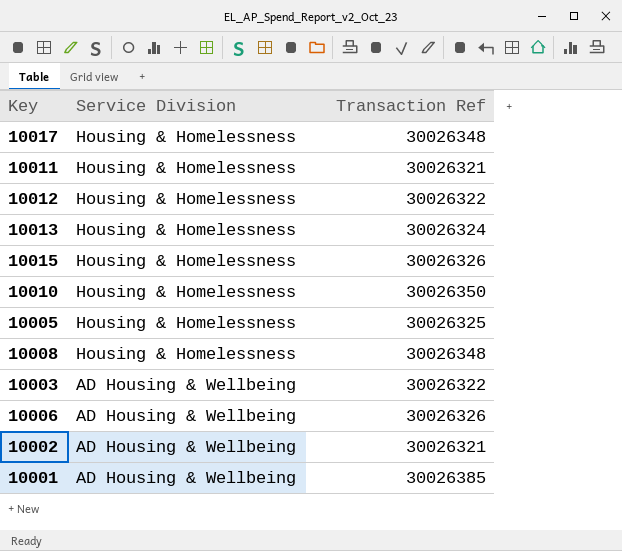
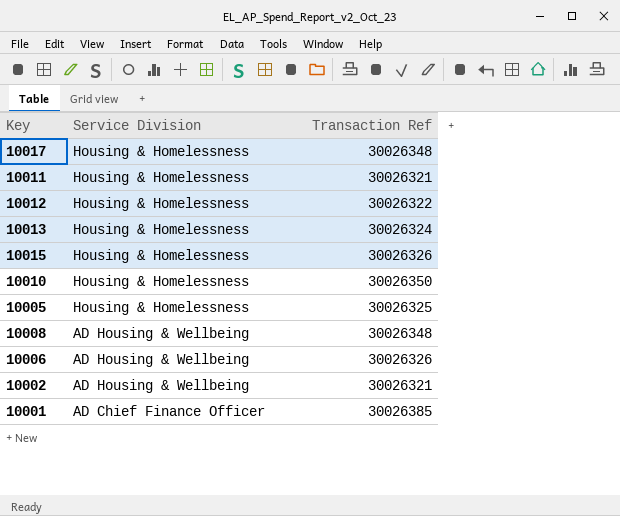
row 10003: AD Housing & Wellbeing | 30026322 -> none
10008 | Service Division: Housing & Homelessness -> AD Housing & Wellbeing
10001 | Service Division: AD Housing & Wellbeing -> AD Chief Finance Officer

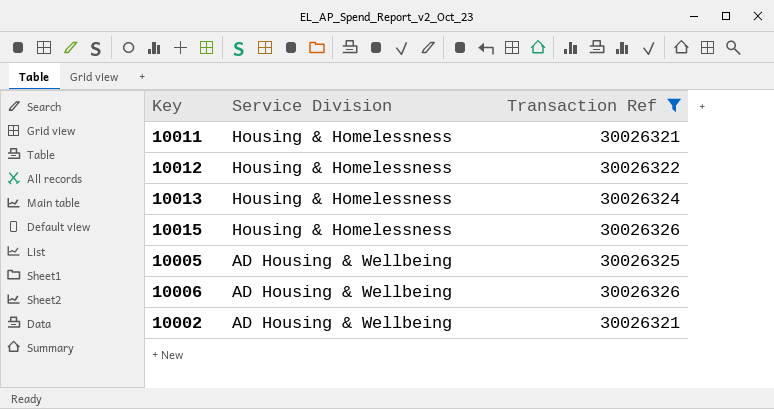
filter: none -> Transaction Ref <= 30026326
10005 | Service Division: Housing & Homelessness -> AD Housing & Wellbeing

